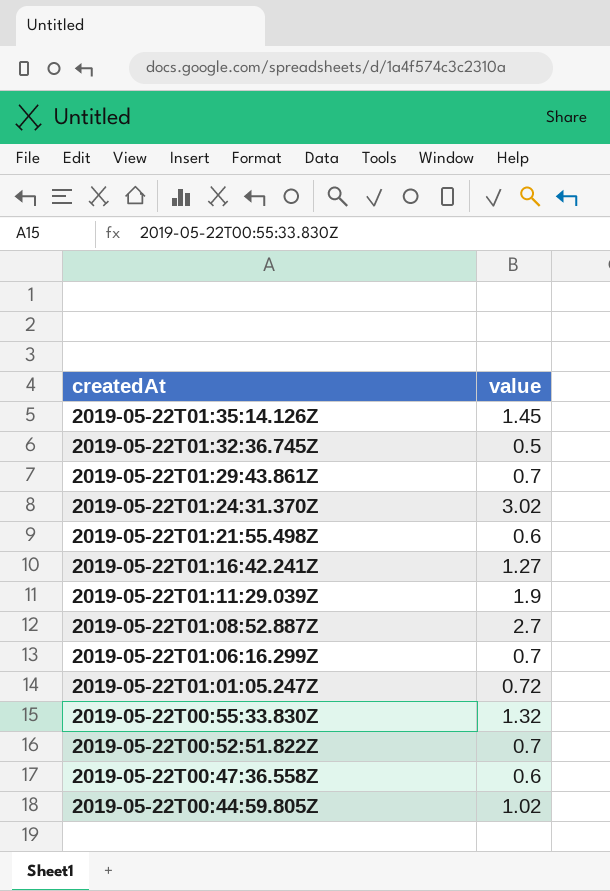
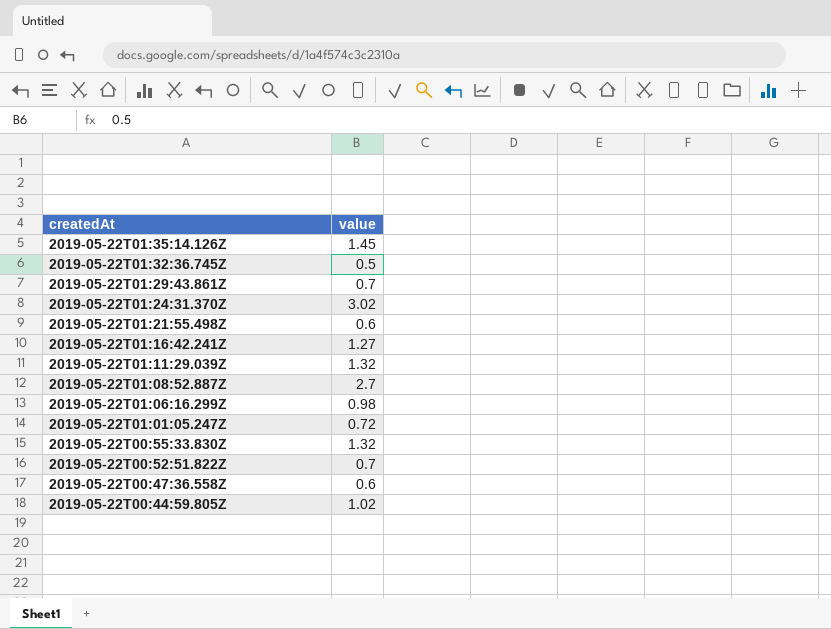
2019-05-22T01:11:29.039Z | value: 1.9 -> 1.32
2019-05-22T01:06:16.299Z | value: 0.7 -> 0.98

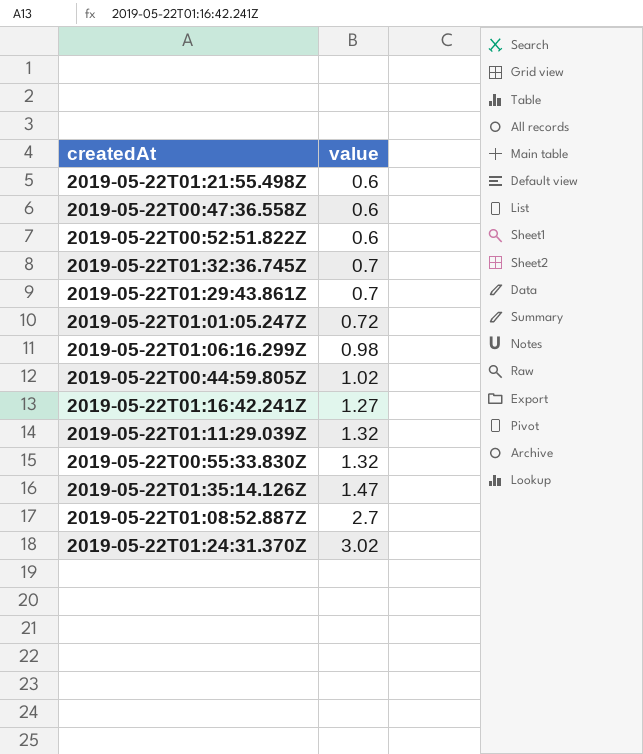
row order: createdAt descending -> value ascending
2019-05-22T00:52:51.822Z | value: 0.7 -> 0.6
2019-05-22T01:32:36.745Z | value: 0.5 -> 0.7
2019-05-22T01:35:14.126Z | value: 1.45 -> 1.47

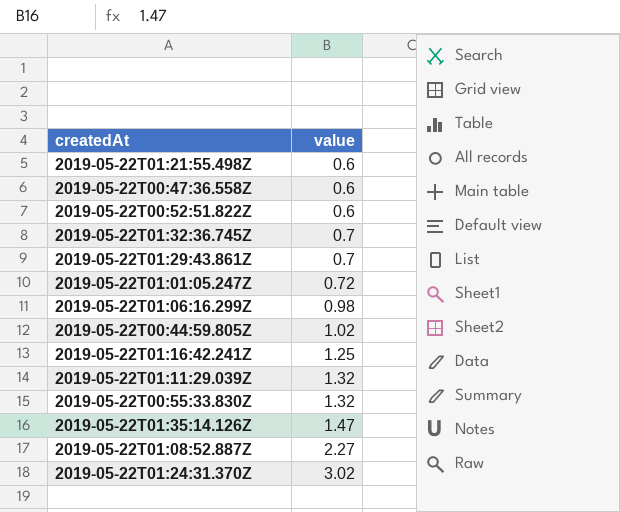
2019-05-22T01:16:42.241Z | value: 1.27 -> 1.25
2019-05-22T01:08:52.887Z | value: 2.7 -> 2.27

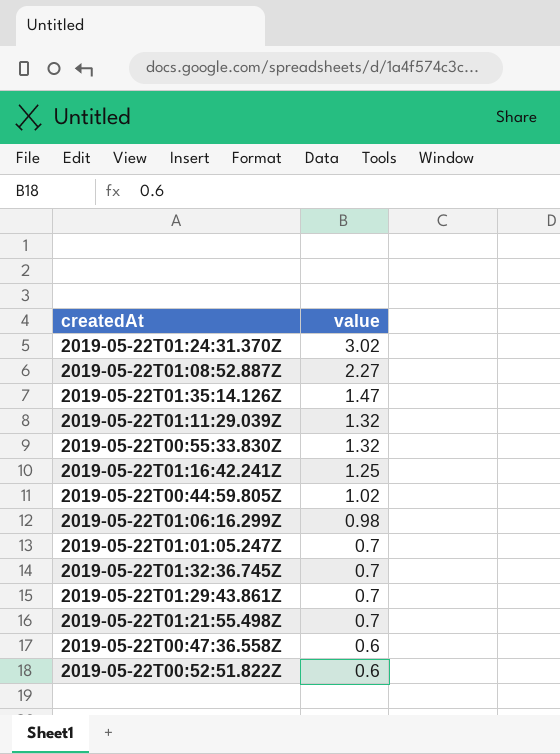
row order: value ascending -> value descending
2019-05-22T01:01:05.247Z | value: 0.72 -> 0.7
2019-05-22T01:21:55.498Z | value: 0.6 -> 0.7

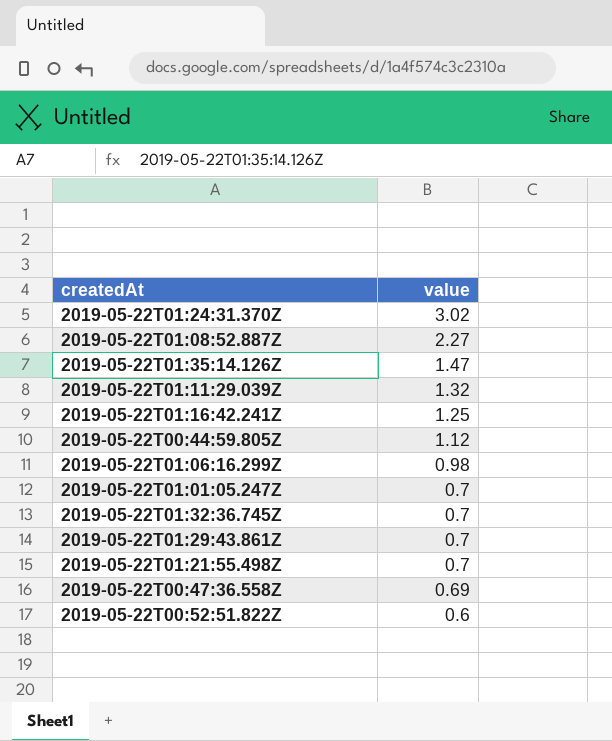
row 2019-05-22T00:55:33.830Z: 1.32 -> none
2019-05-22T00:44:59.805Z | value: 1.02 -> 1.12
2019-05-22T00:47:36.558Z | value: 0.6 -> 0.69

